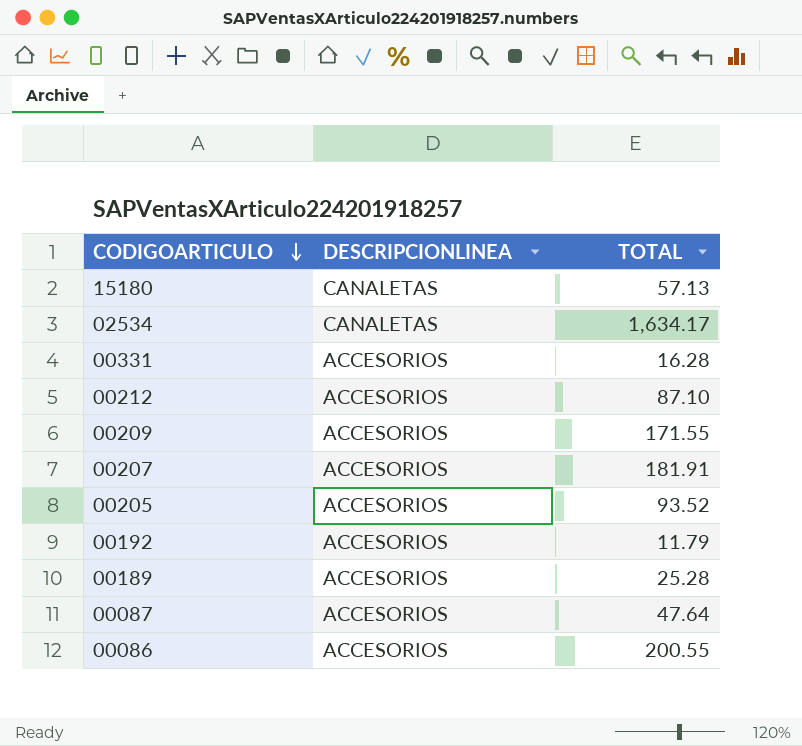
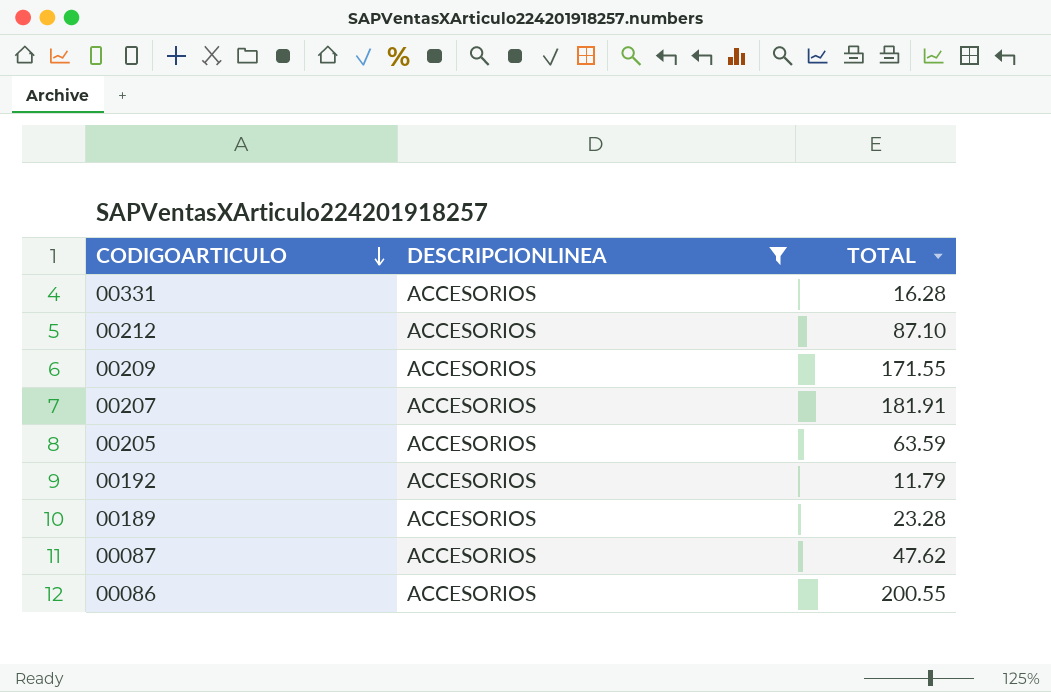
filter: none -> DESCRIPCIONLINEA = ACCESORIOS
00205 | TOTAL: 93.52 -> 63.59
00189 | TOTAL: 25.28 -> 23.28
00087 | TOTAL: 47.64 -> 47.62

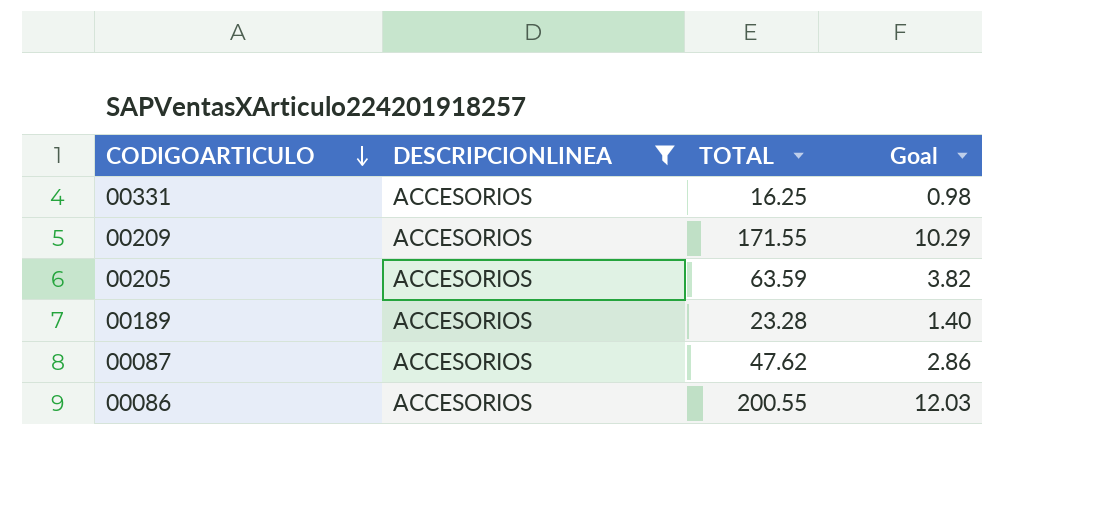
column Goal | formula: none -> [TOTAL] * 0.06
row 00212: ACCESORIOS | 87.10 -> none
row 00207: ACCESORIOS | 181.91 -> none
row 00192: ACCESORIOS | 11.79 -> none
00331 | TOTAL: 16.28 -> 16.25

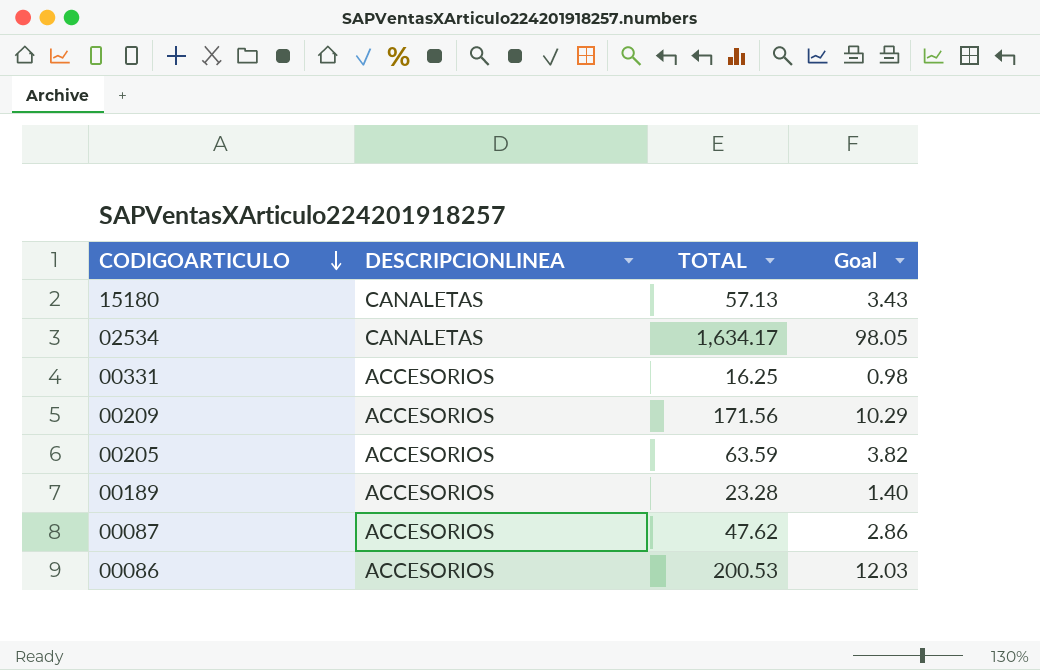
filter: DESCRIPCIONLINEA = ACCESORIOS -> none
00209 | TOTAL: 171.55 -> 171.56
00086 | TOTAL: 200.55 -> 200.53

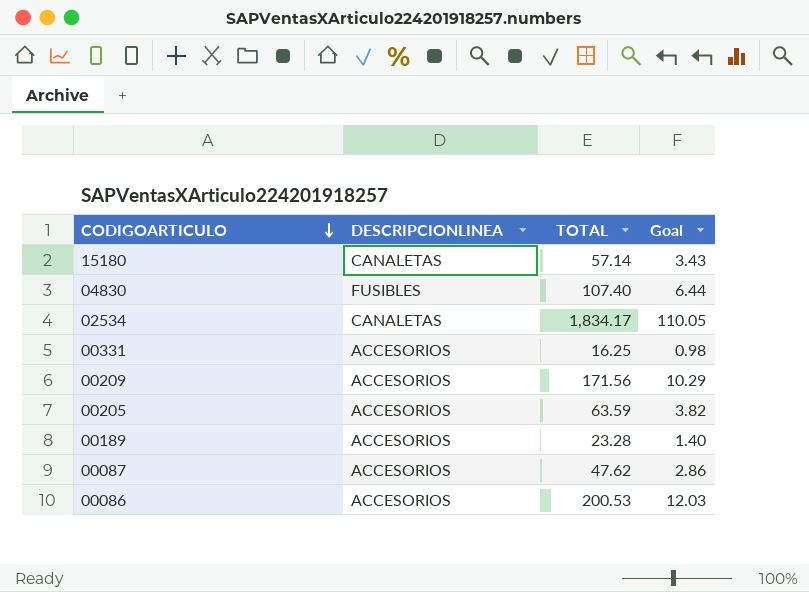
15180 | TOTAL: 57.13 -> 57.14
row 04830: none -> FUSIBLES | 107.40 | 6.44
02534 | TOTAL: 1,634.17 -> 1,834.17
02534 | Goal: 98.05 -> 110.05

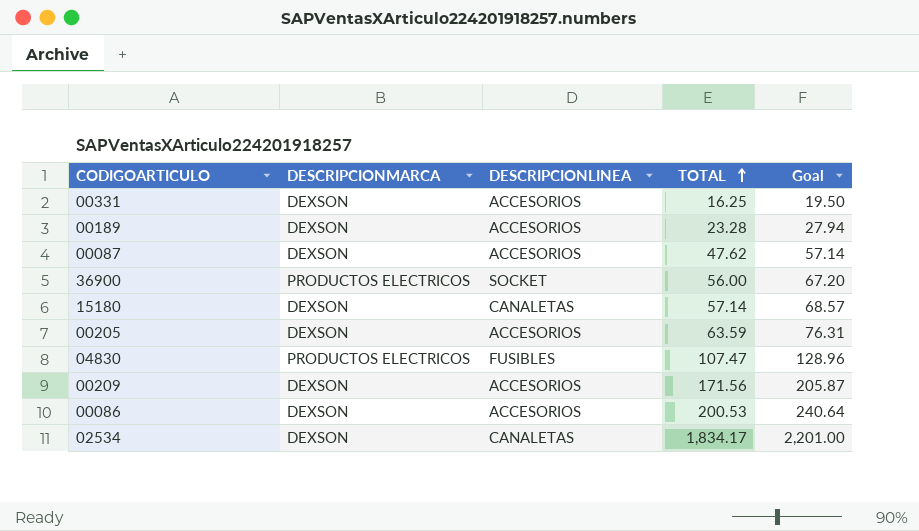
row order: CODIGOARTICULO descending -> TOTAL ascending
column DESCRIPCIONMARCA | position: none -> 2
column Goal | formula: [TOTAL] * 0.06 -> [TOTAL] * 1.2
row 36900: none -> PRODUCTOS ELECTRICOS | SOCKET | 56.00 | 67.20
04830 | TOTAL: 107.40 -> 107.47

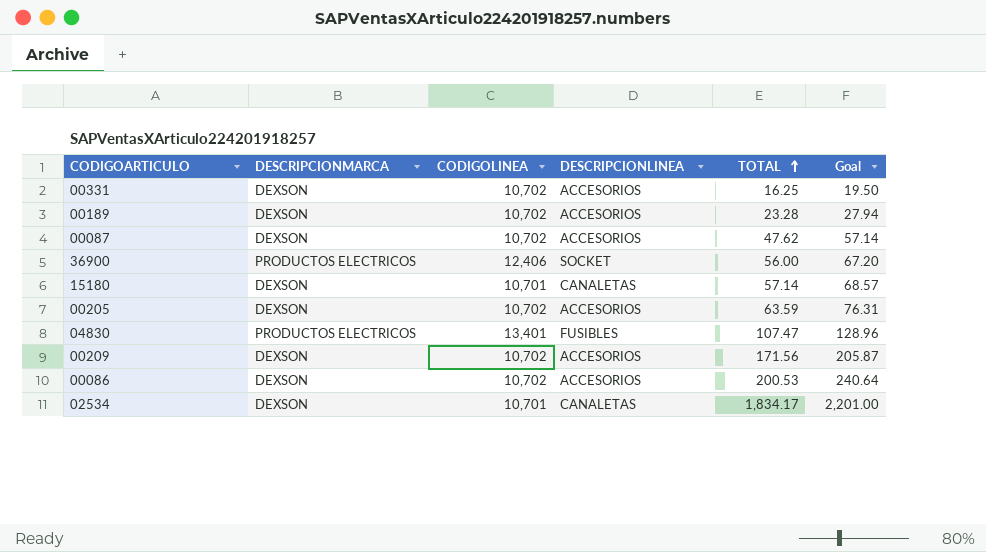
column CODIGOLINEA | position: none -> 3

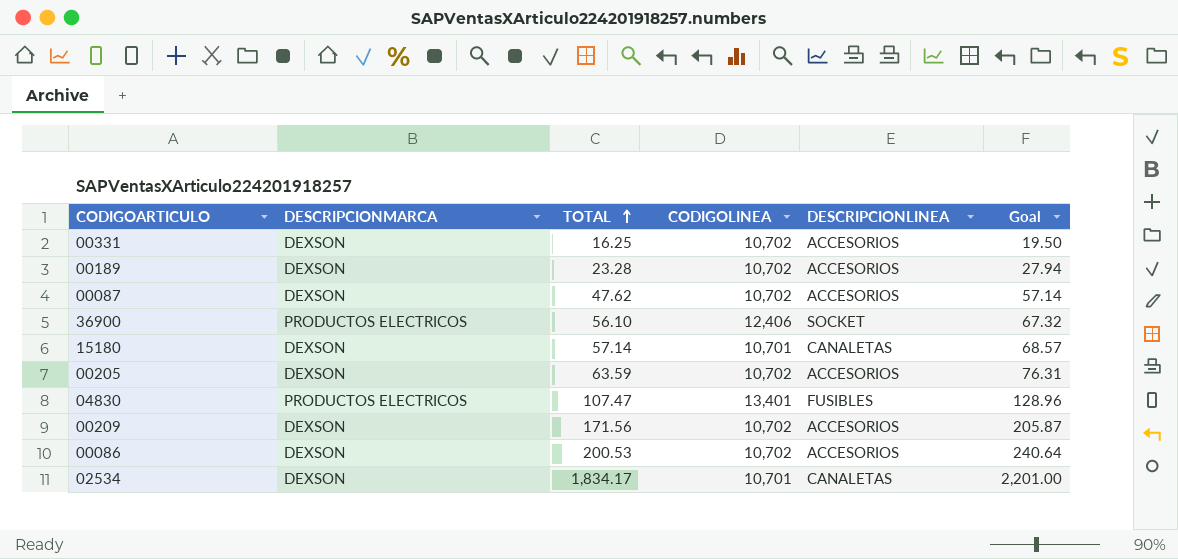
column TOTAL | position: 5 -> 3
36900 | TOTAL: 56.00 -> 56.10
36900 | Goal: 67.20 -> 67.32

